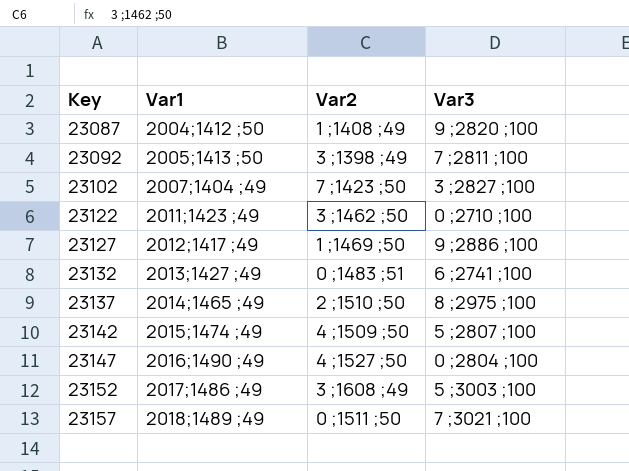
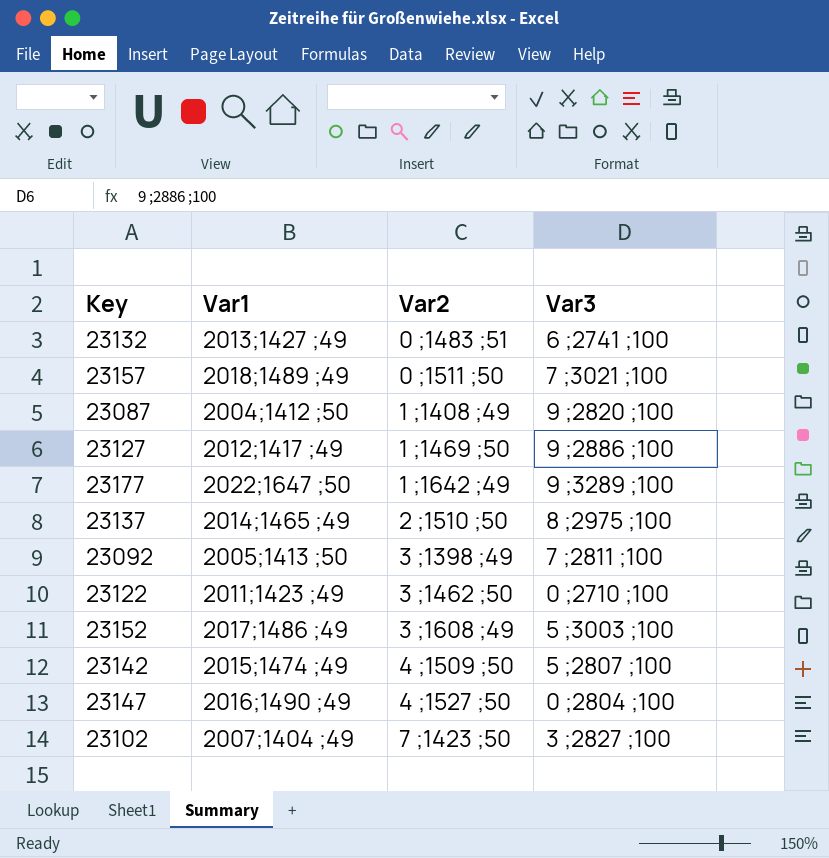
row order: Key ascending -> Var2 ascending
row 23177: none -> 2022;1647 ;50 | 1 ;1642 ;49 | 9 ;3289 ;100

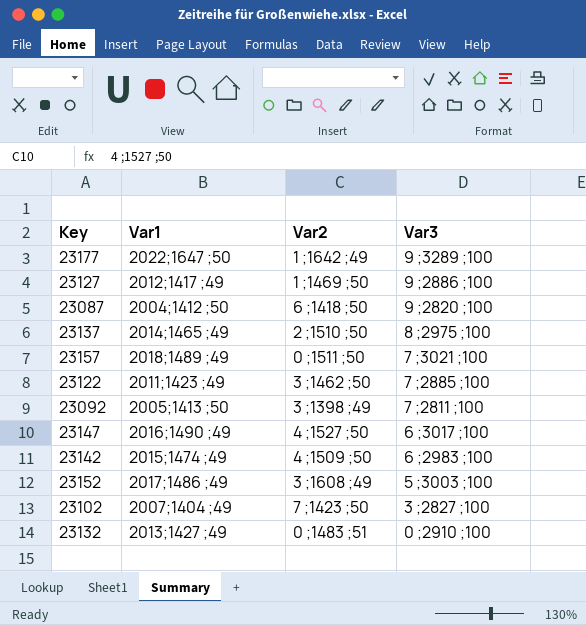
row order: Var2 ascending -> Var3 descending
23087 | Var2: 1 ;1408 ;49 -> 6 ;1418 ;50
23122 | Var3: 0 ;2710 ;100 -> 7 ;2885 ;100
23147 | Var3: 0 ;2804 ;100 -> 6 ;3017 ;100
23142 | Var3: 5 ;2807 ;100 -> 6 ;2983 ;100
23132 | Var3: 6 ;2741 ;100 -> 0 ;2910 ;100

